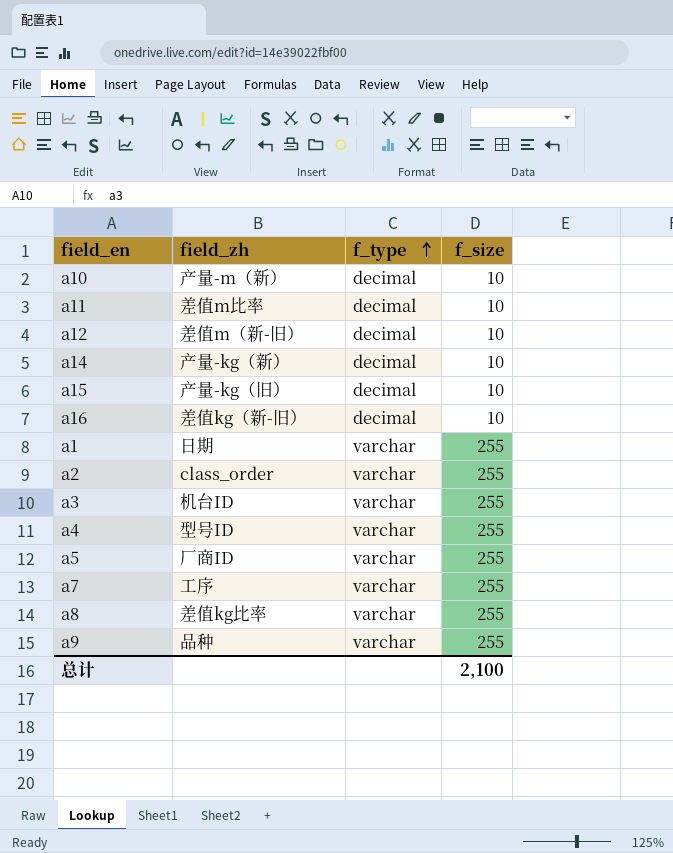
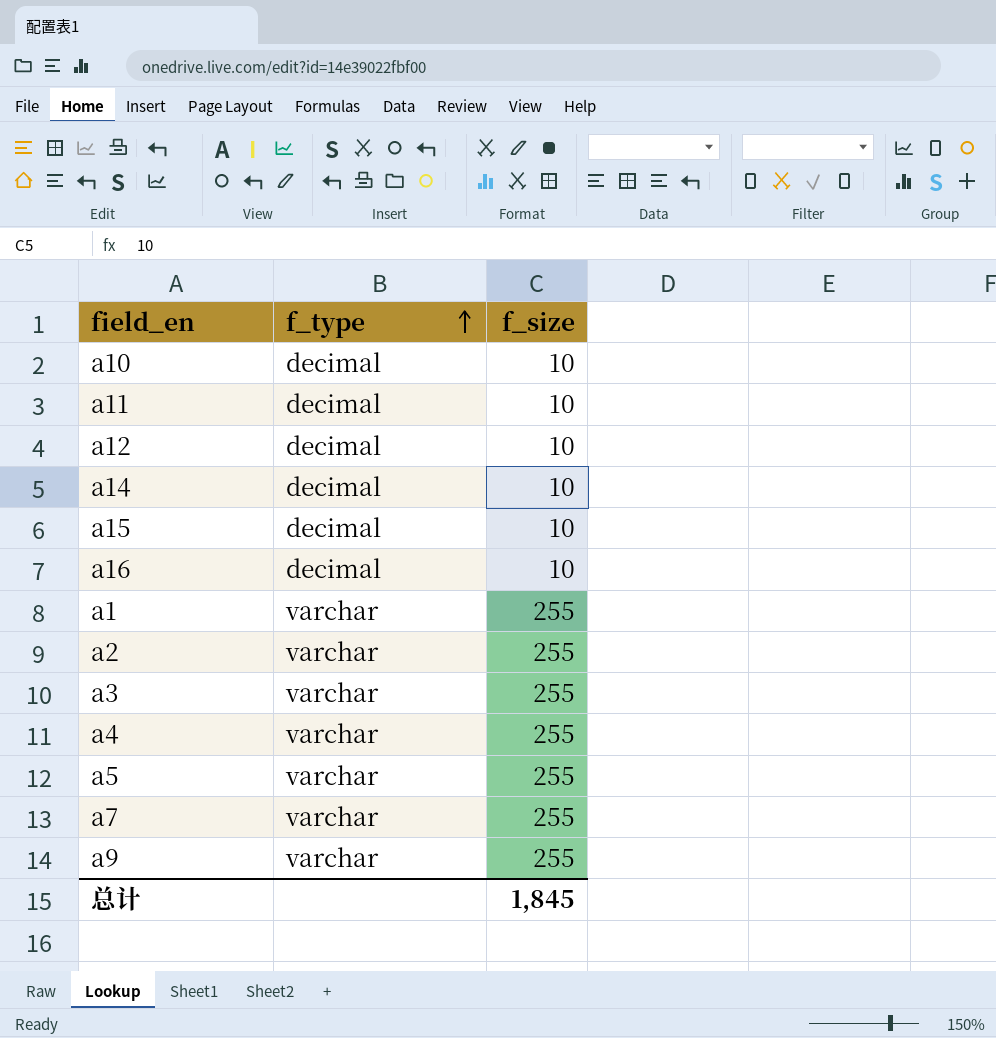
column field_zh | position: 2 -> none
row a8: 差值kg比率 | varchar | 255 -> none
总计 | f_size: 2,100 -> 1,845

